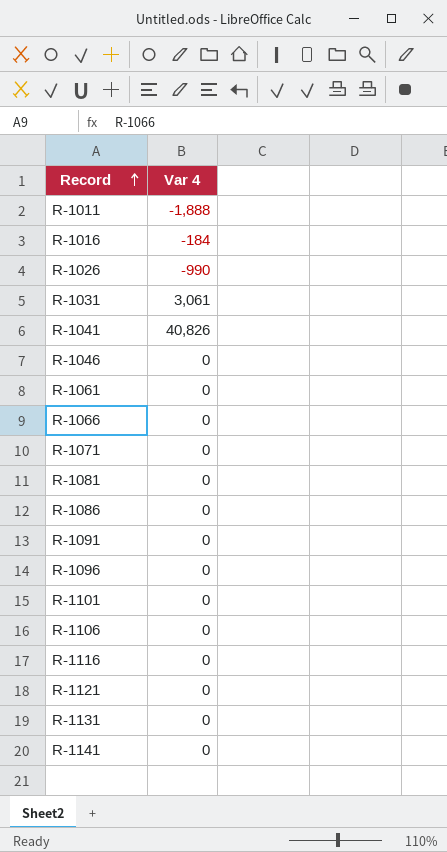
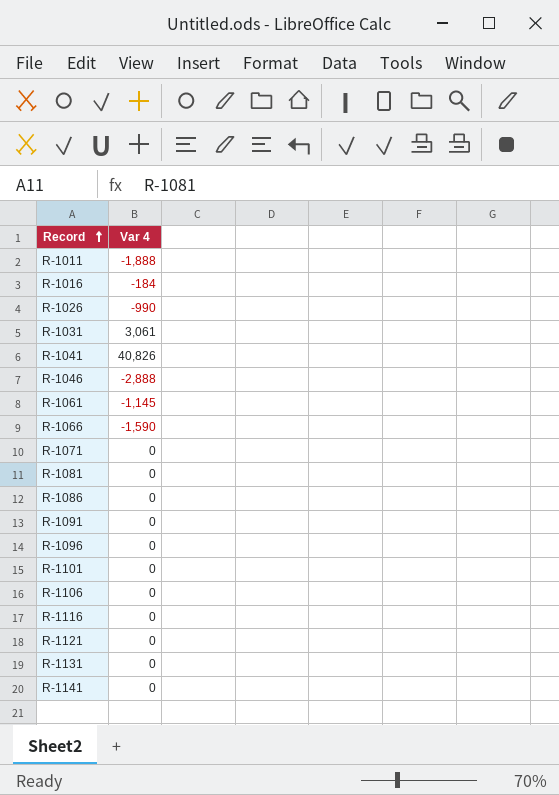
R-1046 | Var 4: 0 -> -2,888
R-1061 | Var 4: 0 -> -1,145
R-1066 | Var 4: 0 -> -1,590

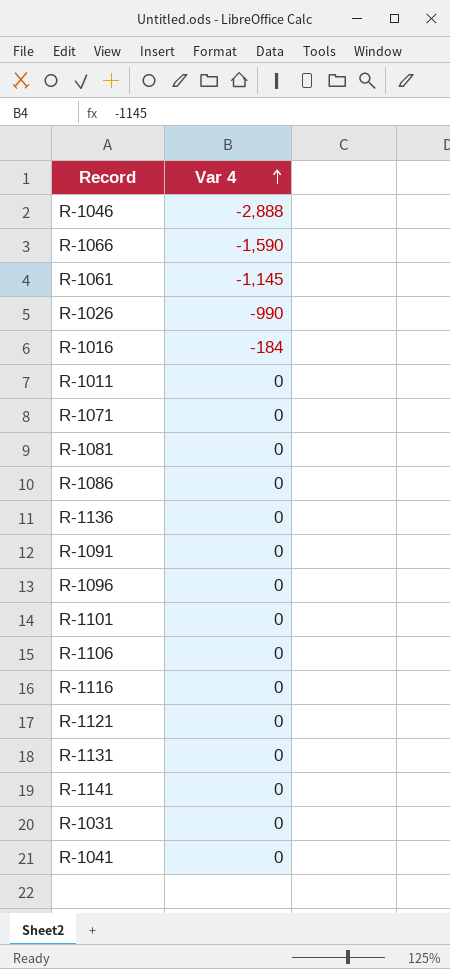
row order: Record ascending -> Var 4 ascending
R-1011 | Var 4: -1,888 -> 0
row R-1136: none -> 0
R-1031 | Var 4: 3,061 -> 0
R-1041 | Var 4: 40,826 -> 0

